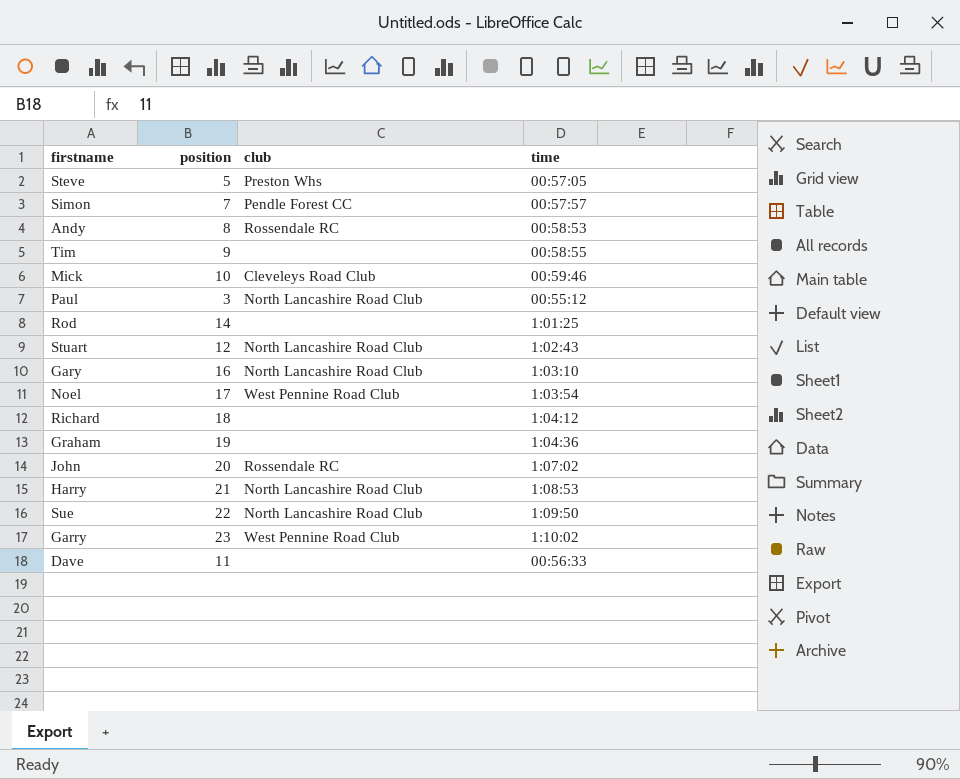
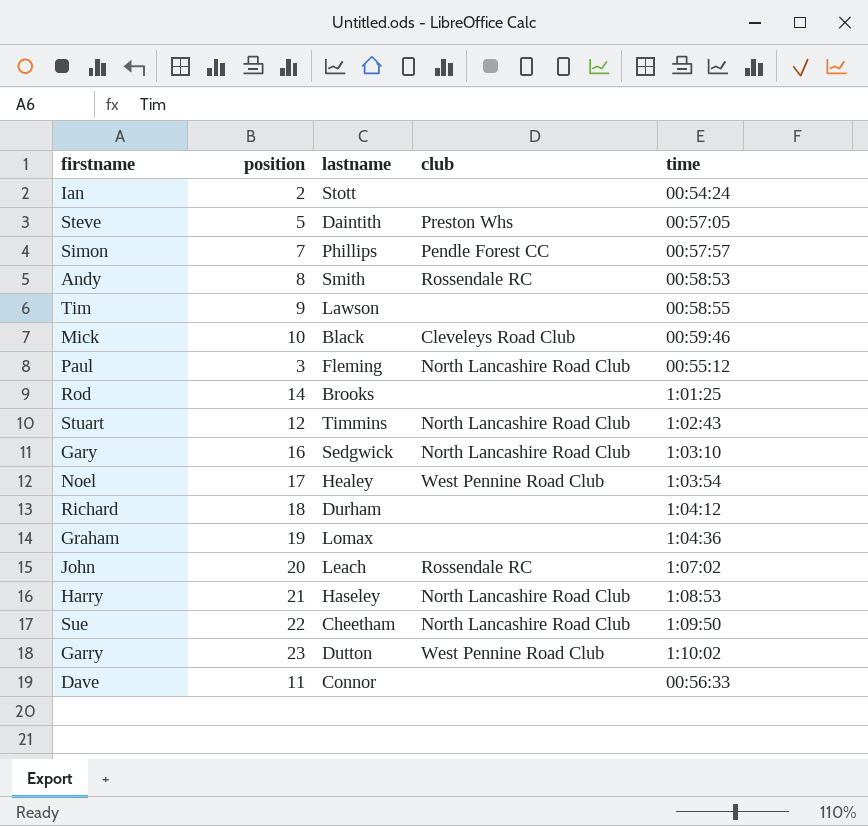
column lastname | position: none -> 3
row Ian: none -> 2 | Stott | none | 00:54:24

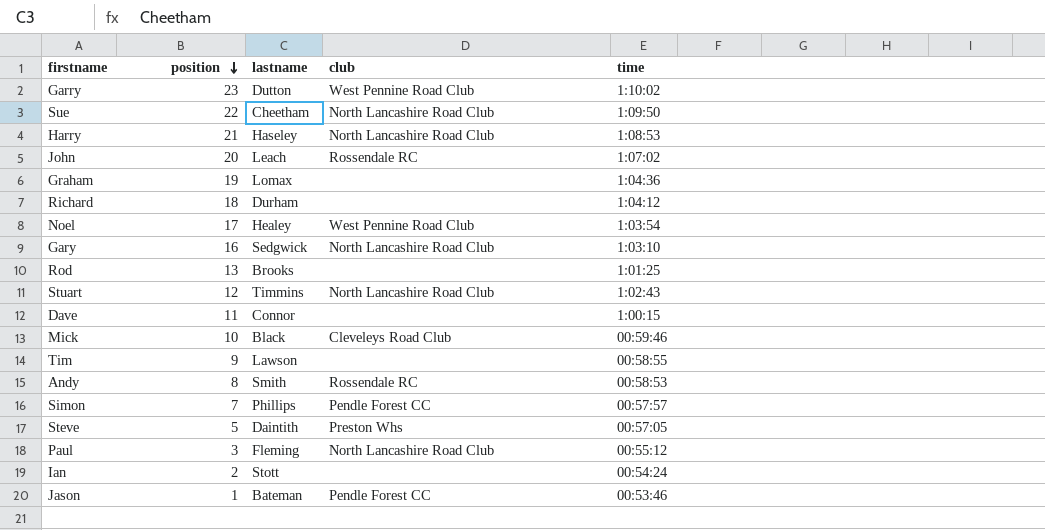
row order: none -> position descending
Rod | position: 14 -> 13
Dave | time: 00:56:33 -> 1:00:15
row Jason: none -> 1 | Bateman | Pendle Forest CC | 00:53:46

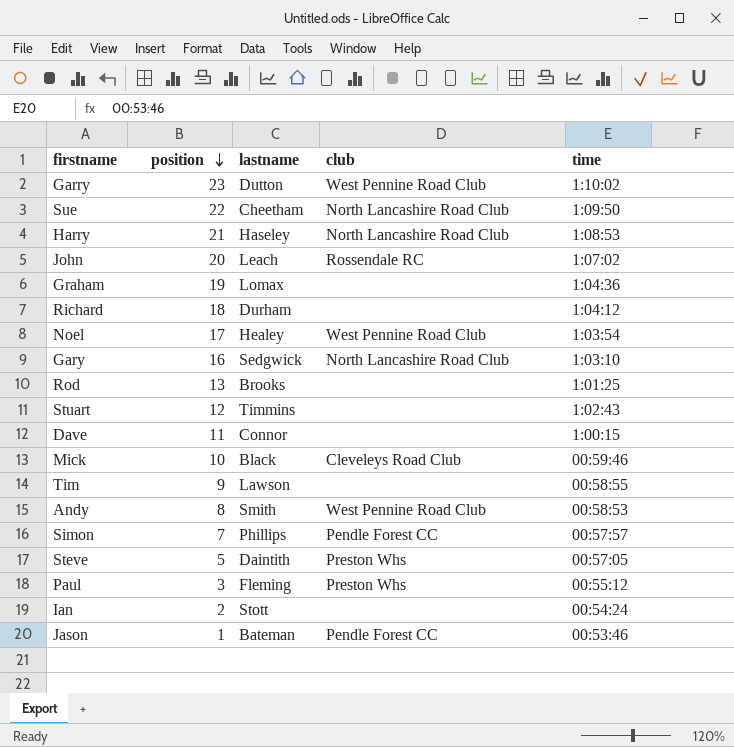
Stuart | club: North Lancashire Road Club -> none
Andy | club: Rossendale RC -> West Pennine Road Club
Paul | club: North Lancashire Road Club -> Preston Whs

